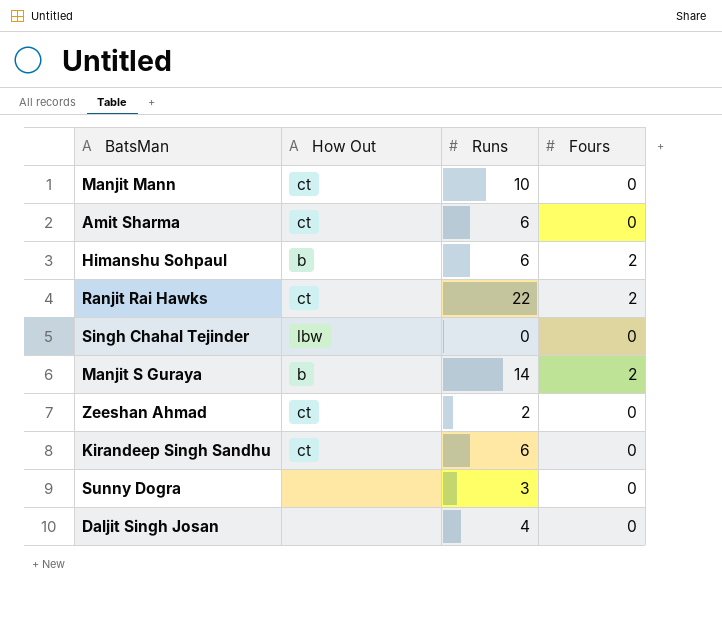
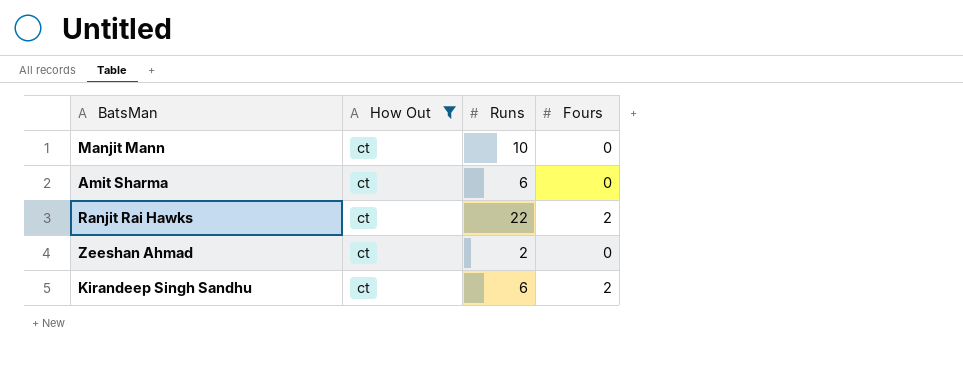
filter: none -> How Out = ct
Kirandeep Singh Sandhu | Fours: 0 -> 2

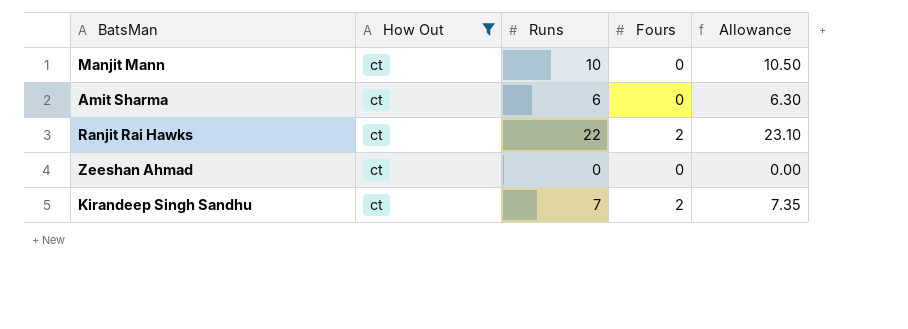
column Allowance | formula: none -> [Runs] * 1.05
Zeeshan Ahmad | Runs: 2 -> 0
Kirandeep Singh Sandhu | Runs: 6 -> 7

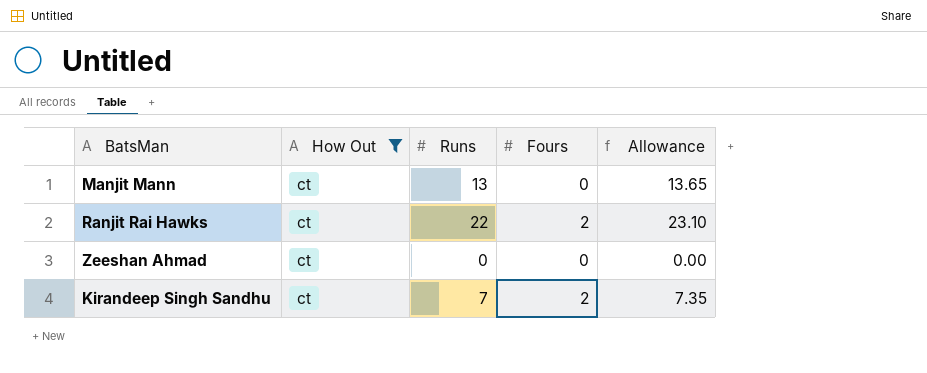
row Amit Sharma: ct | 6 | 0 | 6.30 -> none
Manjit Mann | Runs: 10 -> 13
Manjit Mann | Allowance: 10.50 -> 13.65

